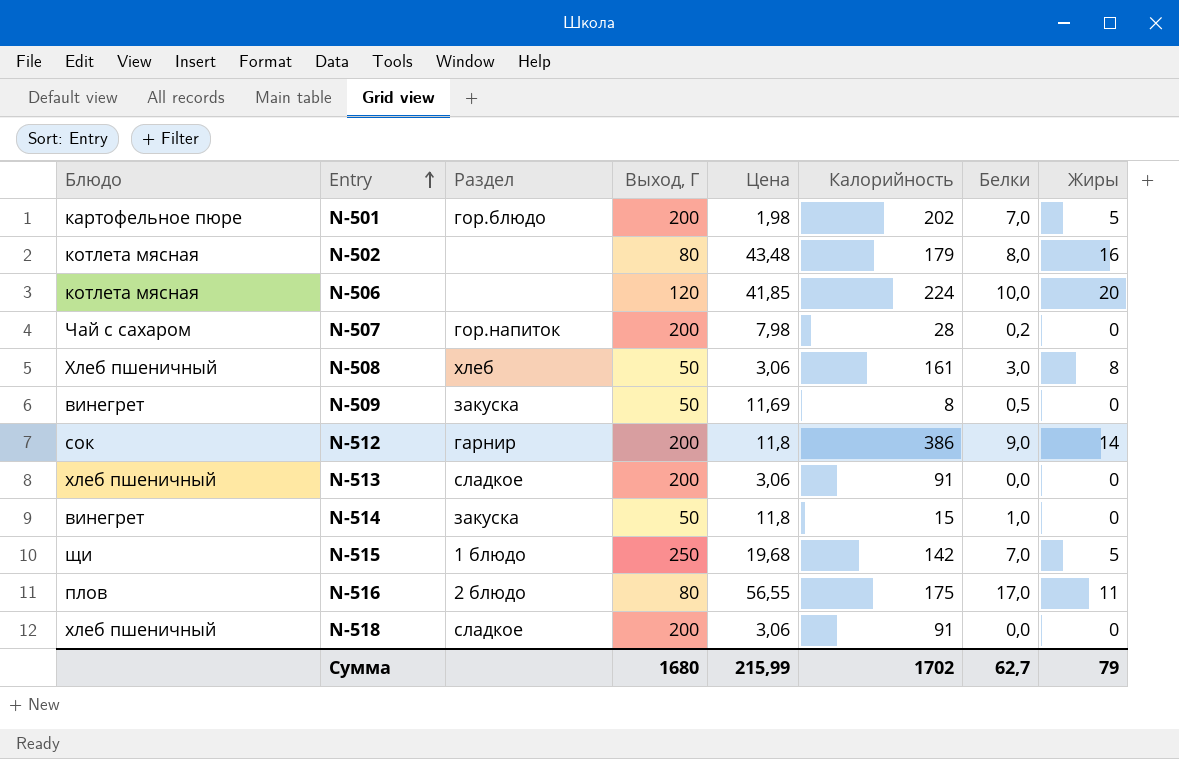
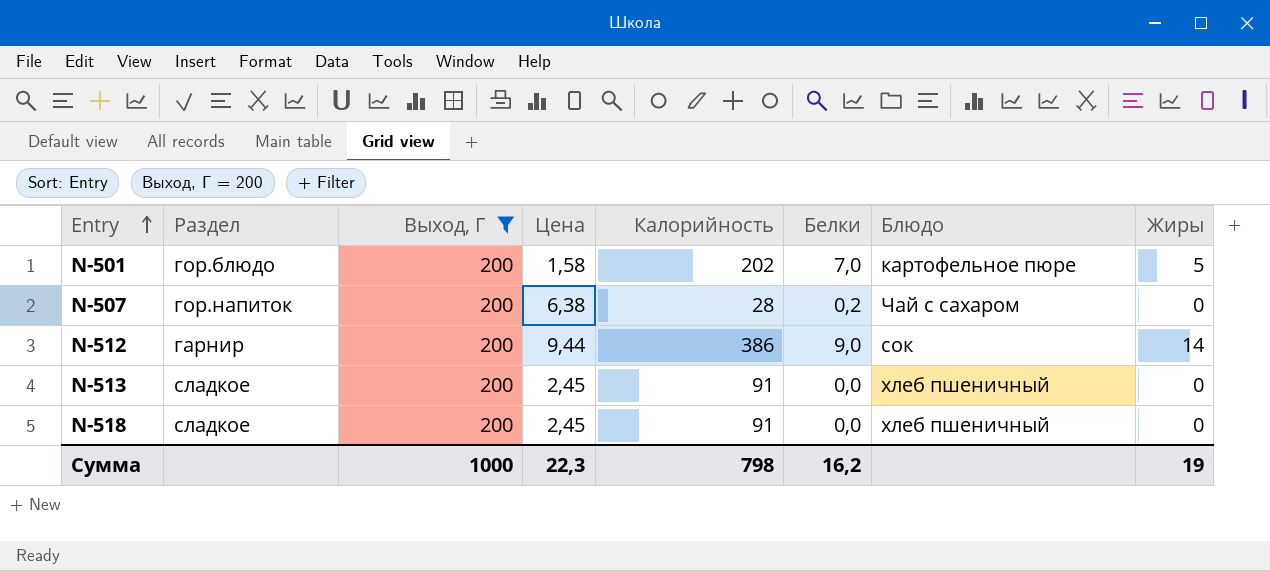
filter: none -> Выход, Г = 200
column Блюдо | position: 1 -> 7
N-501 | Цена: 1,98 -> 1,58
N-507 | Цена: 7,98 -> 6,38
N-512 | Цена: 11,8 -> 9,44
N-513 | Цена: 3,06 -> 2,45
N-518 | Цена: 3,06 -> 2,45
Сумма | Выход, Г: 1680 -> 1000
Сумма | Цена: 215,99 -> 22,3
Сумма | Калорийность: 1702 -> 798
Сумма | Белки: 62,7 -> 16,2
Сумма | Жиры: 79 -> 19

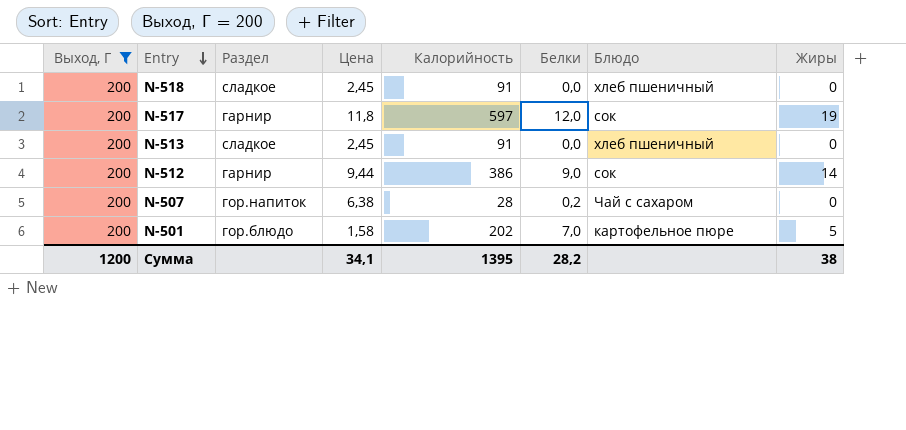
row order: Entry ascending -> Entry descending
column Выход, Г | position: 3 -> 1
row N-517: none -> 200 | гарнир | 11,8 | 597 | 12,0 | сок | 19
Сумма | Выход, Г: 1000 -> 1200
Сумма | Цена: 22,3 -> 34,1
Сумма | Калорийность: 798 -> 1395
Сумма | Белки: 16,2 -> 28,2
Сумма | Жиры: 19 -> 38

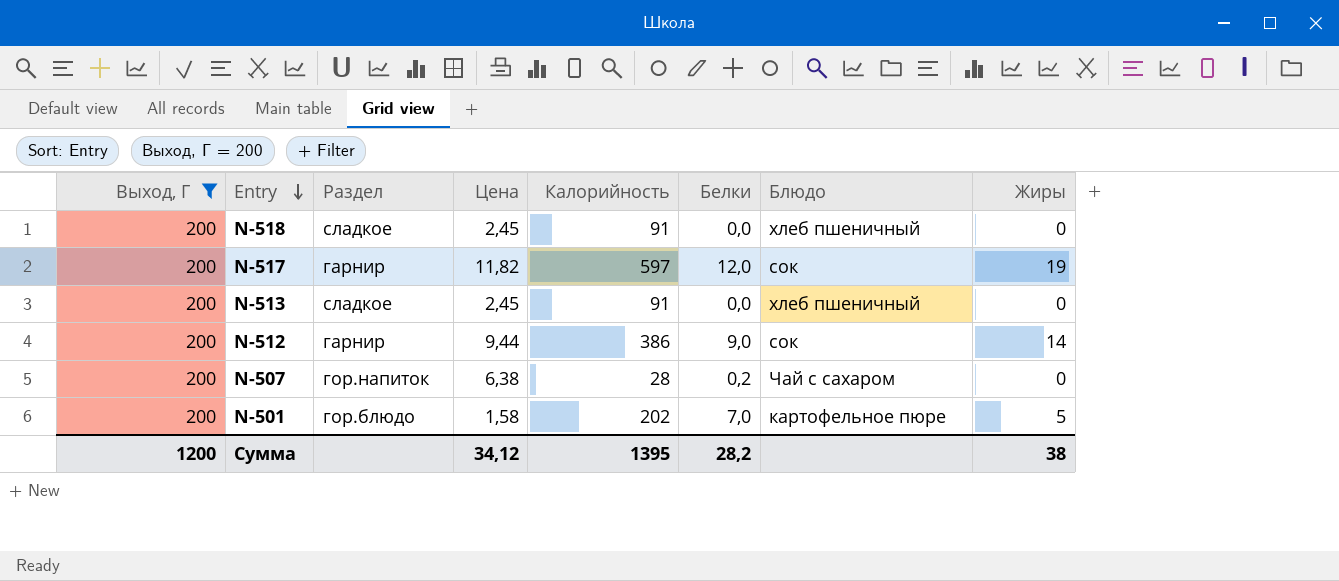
N-517 | Цена: 11,8 -> 11,82
Сумма | Цена: 34,1 -> 34,12

